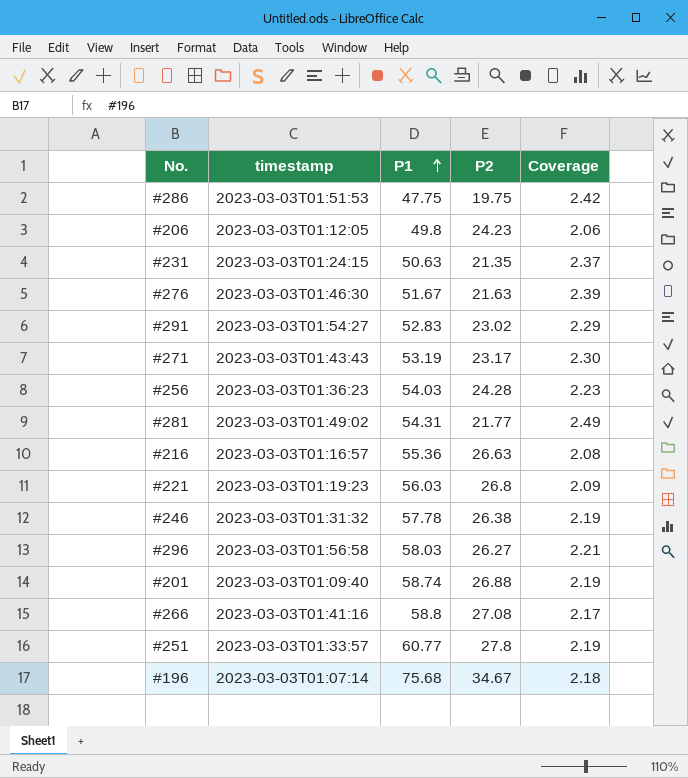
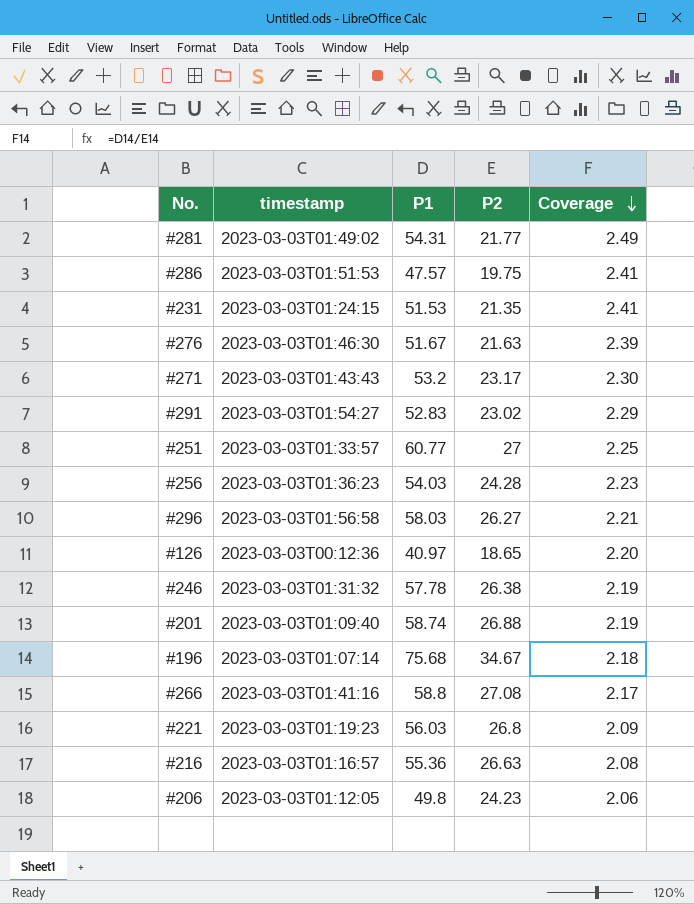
row order: P1 ascending -> Coverage descending
#286 | P1: 47.75 -> 47.57
#286 | Coverage: 2.42 -> 2.41
#231 | P1: 50.63 -> 51.53
#231 | Coverage: 2.37 -> 2.41
#271 | P1: 53.19 -> 53.2
#251 | P2: 27.8 -> 27
#251 | Coverage: 2.19 -> 2.25
row #126: none -> 2023-03-03T00:12:36 | 40.97 | 18.65 | 2.20

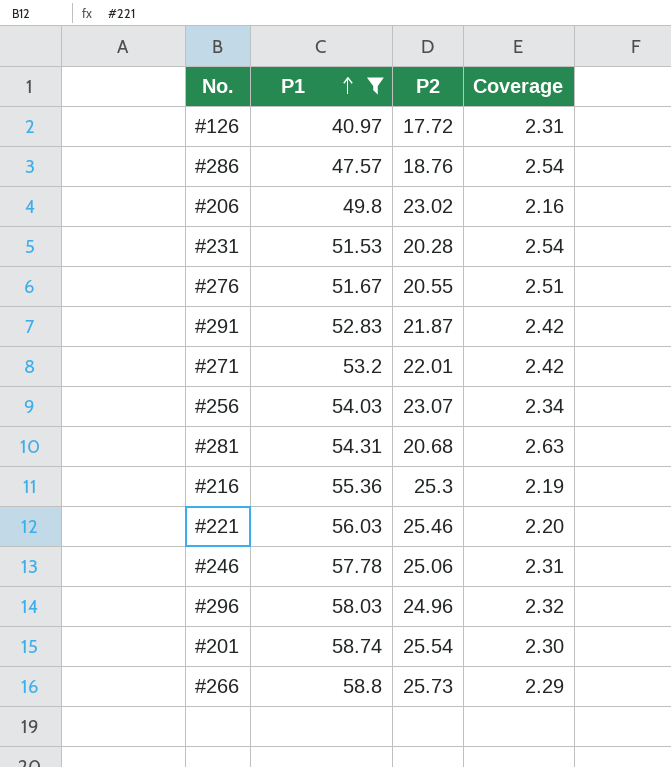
filter: none -> P1 <= 58.8
row order: Coverage descending -> P1 ascending
column timestamp | position: 2 -> none
#126 | P2: 18.65 -> 17.72
#126 | Coverage: 2.20 -> 2.31
#286 | P2: 19.75 -> 18.76
#286 | Coverage: 2.41 -> 2.54
#206 | P2: 24.23 -> 23.02
#206 | Coverage: 2.06 -> 2.16
#231 | P2: 21.35 -> 20.28
#231 | Coverage: 2.41 -> 2.54
#276 | P2: 21.63 -> 20.55
#276 | Coverage: 2.39 -> 2.51
#291 | P2: 23.02 -> 21.87
#291 | Coverage: 2.29 -> 2.42
#271 | P2: 23.17 -> 22.01
#271 | Coverage: 2.30 -> 2.42
#256 | P2: 24.28 -> 23.07
#256 | Coverage: 2.23 -> 2.34
#281 | P2: 21.77 -> 20.68
#281 | Coverage: 2.49 -> 2.63
#216 | P2: 26.63 -> 25.3
#216 | Coverage: 2.08 -> 2.19
#221 | P2: 26.8 -> 25.46
#221 | Coverage: 2.09 -> 2.20
#246 | P2: 26.38 -> 25.06
#246 | Coverage: 2.19 -> 2.31
#296 | P2: 26.27 -> 24.96
#296 | Coverage: 2.21 -> 2.32
#201 | P2: 26.88 -> 25.54
#201 | Coverage: 2.19 -> 2.30
#266 | P2: 27.08 -> 25.73
#266 | Coverage: 2.17 -> 2.29

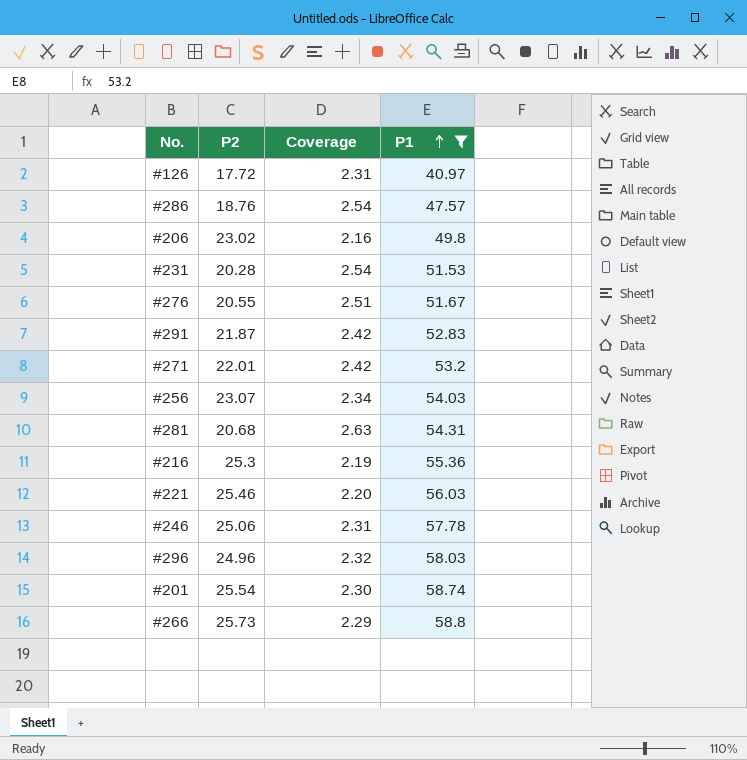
column P1 | position: 2 -> 4

